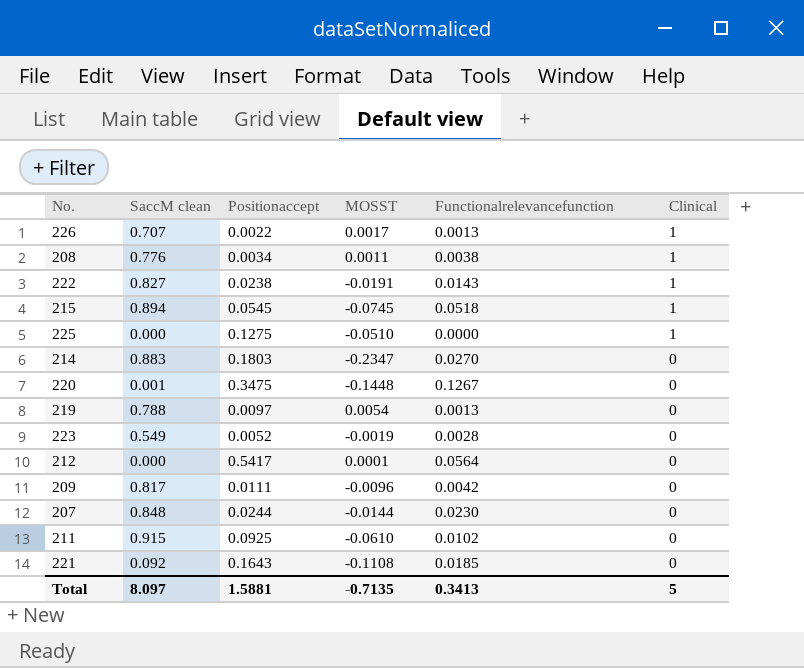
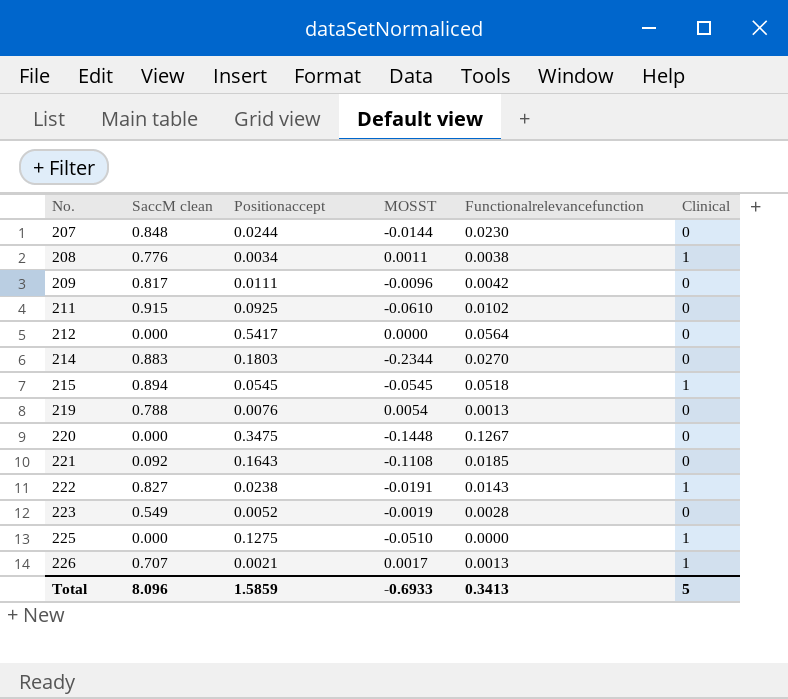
row order: Clinical descending -> No. ascending
212 | MOSST: 0.0001 -> 0.0000
214 | MOSST: -0.2347 -> -0.2344
215 | MOSST: -0.0745 -> -0.0545
219 | Positionaccept: 0.0097 -> 0.0076
220 | SaccM clean: 0.001 -> 0.000
226 | Positionaccept: 0.0022 -> 0.0021
Total | SaccM clean: 8.097 -> 8.096
Total | Positionaccept: 1.5881 -> 1.5859
Total | MOSST: -0.7135 -> -0.6933

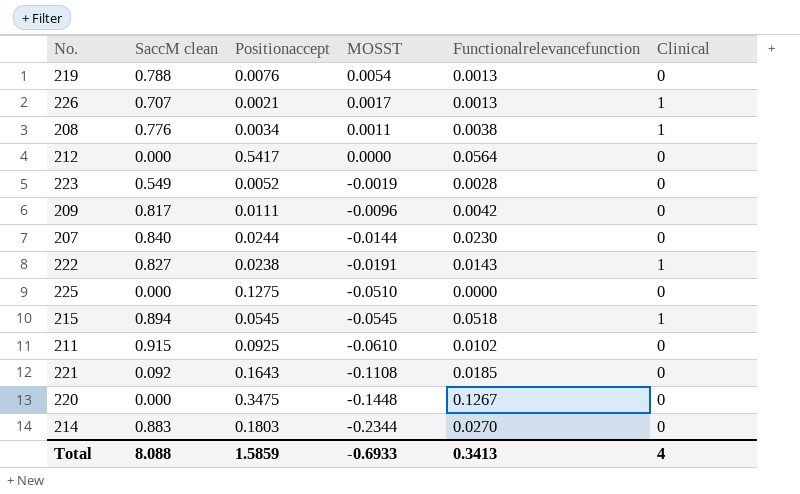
row order: No. ascending -> MOSST descending
207 | SaccM clean: 0.848 -> 0.840
225 | Clinical: 1 -> 0
Total | SaccM clean: 8.096 -> 8.088
Total | Clinical: 5 -> 4

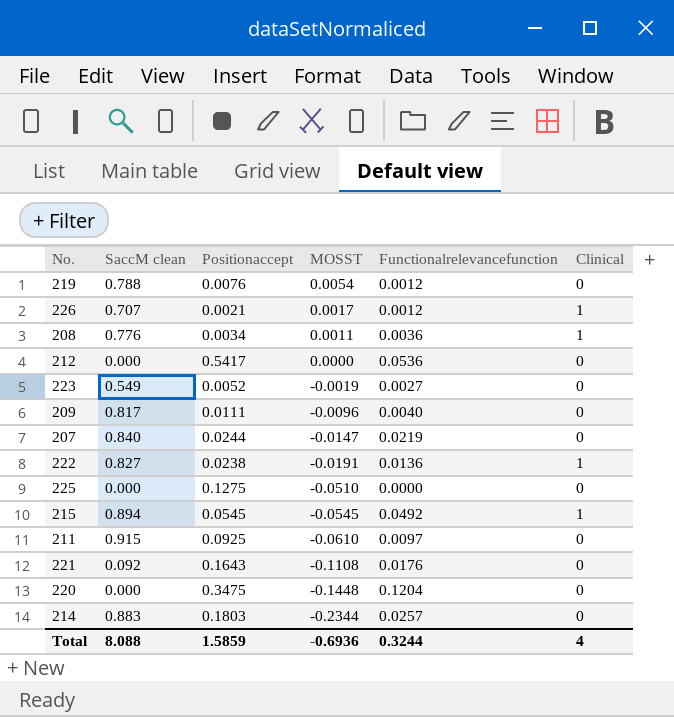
219 | Functionalrelevancefunction: 0.0013 -> 0.0012
226 | Functionalrelevancefunction: 0.0013 -> 0.0012
208 | Functionalrelevancefunction: 0.0038 -> 0.0036
212 | Functionalrelevancefunction: 0.0564 -> 0.0536
223 | Functionalrelevancefunction: 0.0028 -> 0.0027
209 | Functionalrelevancefunction: 0.0042 -> 0.0040
207 | MOSST: -0.0144 -> -0.0147
207 | Functionalrelevancefunction: 0.0230 -> 0.0219
222 | Functionalrelevancefunction: 0.0143 -> 0.0136
215 | Functionalrelevancefunction: 0.0518 -> 0.0492
211 | Functionalrelevancefunction: 0.0102 -> 0.0097
221 | Functionalrelevancefunction: 0.0185 -> 0.0176
220 | Functionalrelevancefunction: 0.1267 -> 0.1204
214 | Functionalrelevancefunction: 0.0270 -> 0.0257
Total | MOSST: -0.6933 -> -0.6936
Total | Functionalrelevancefunction: 0.3413 -> 0.3244

